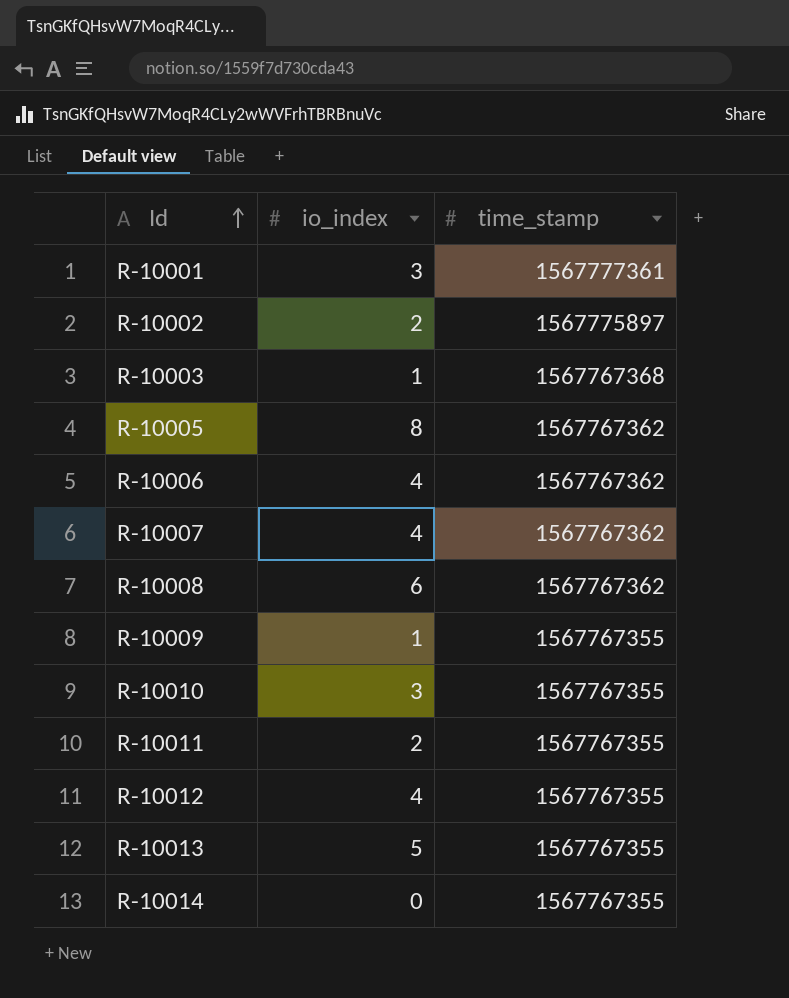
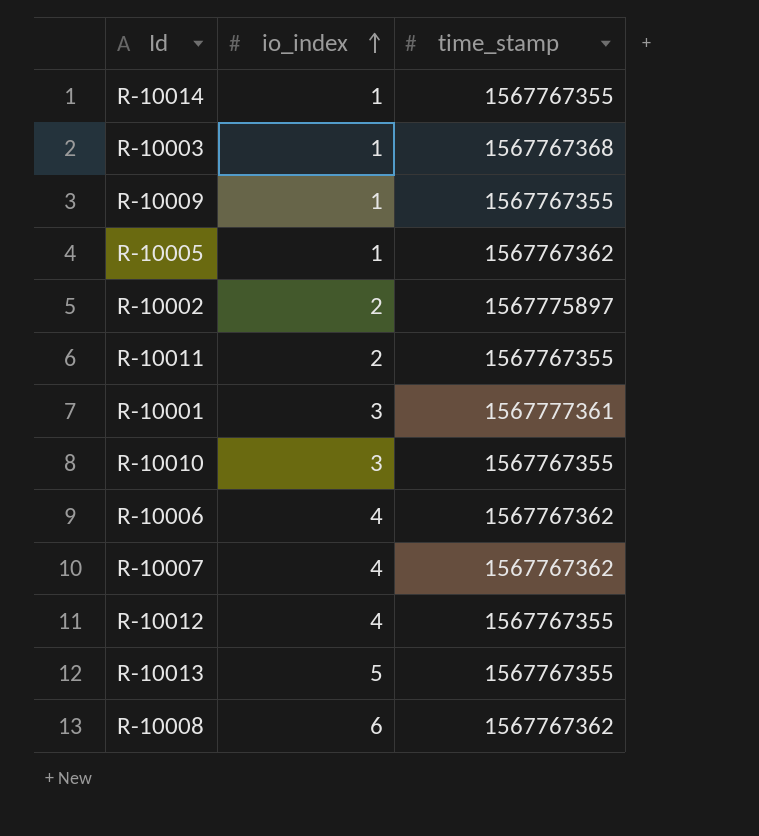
row order: Id ascending -> io_index ascending
R-10014 | io_index: 0 -> 1
R-10005 | io_index: 8 -> 1

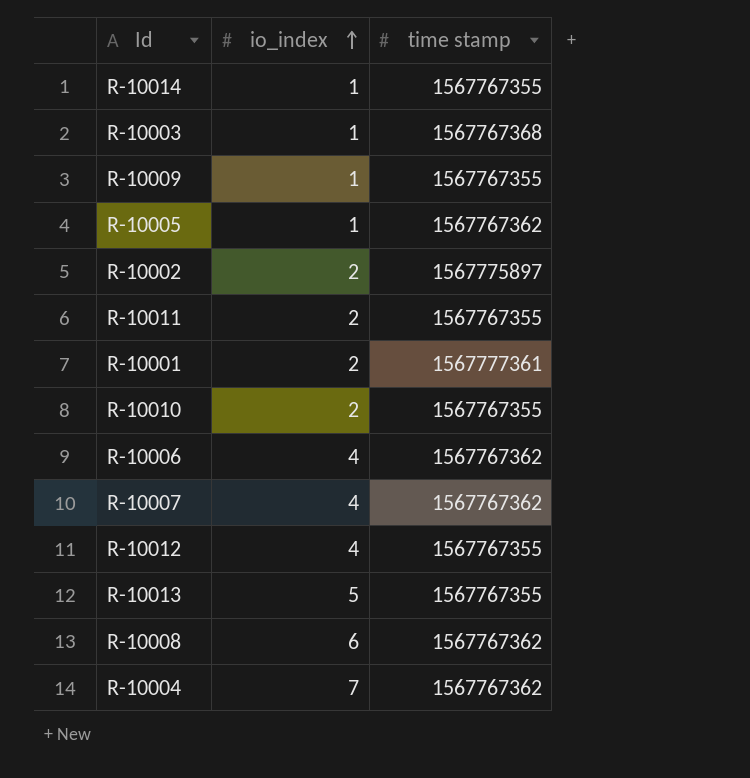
column name: time_stamp -> time stamp
R-10001 | io_index: 3 -> 2
R-10010 | io_index: 3 -> 2
row R-10004: none -> 7 | 1567767362

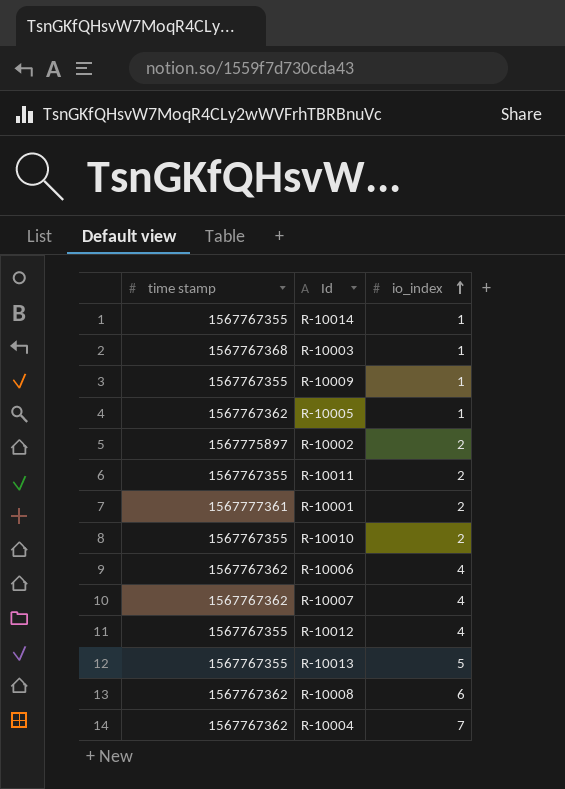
column time stamp | position: 3 -> 1

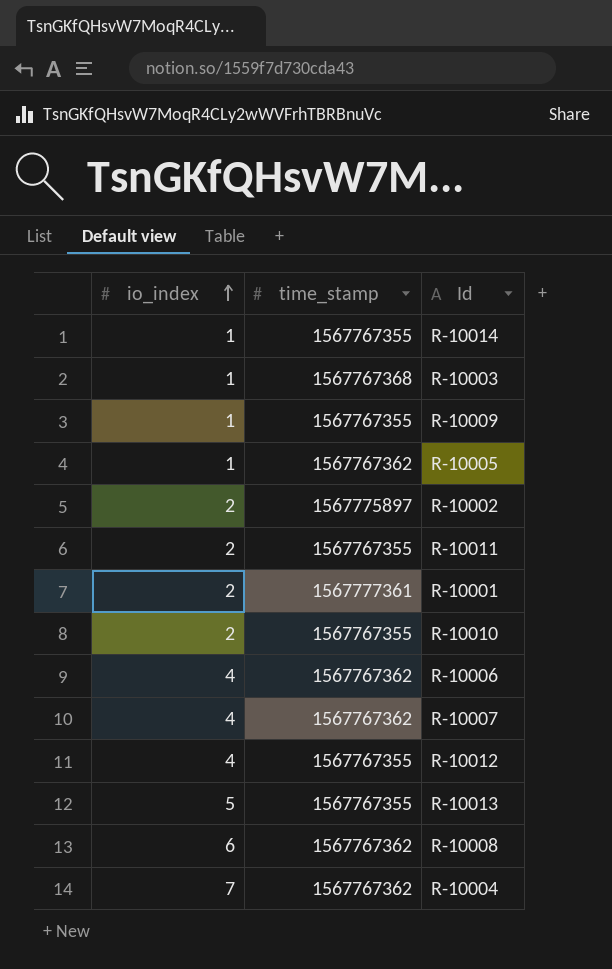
column io_index | position: 3 -> 1
column name: time stamp -> time_stamp

